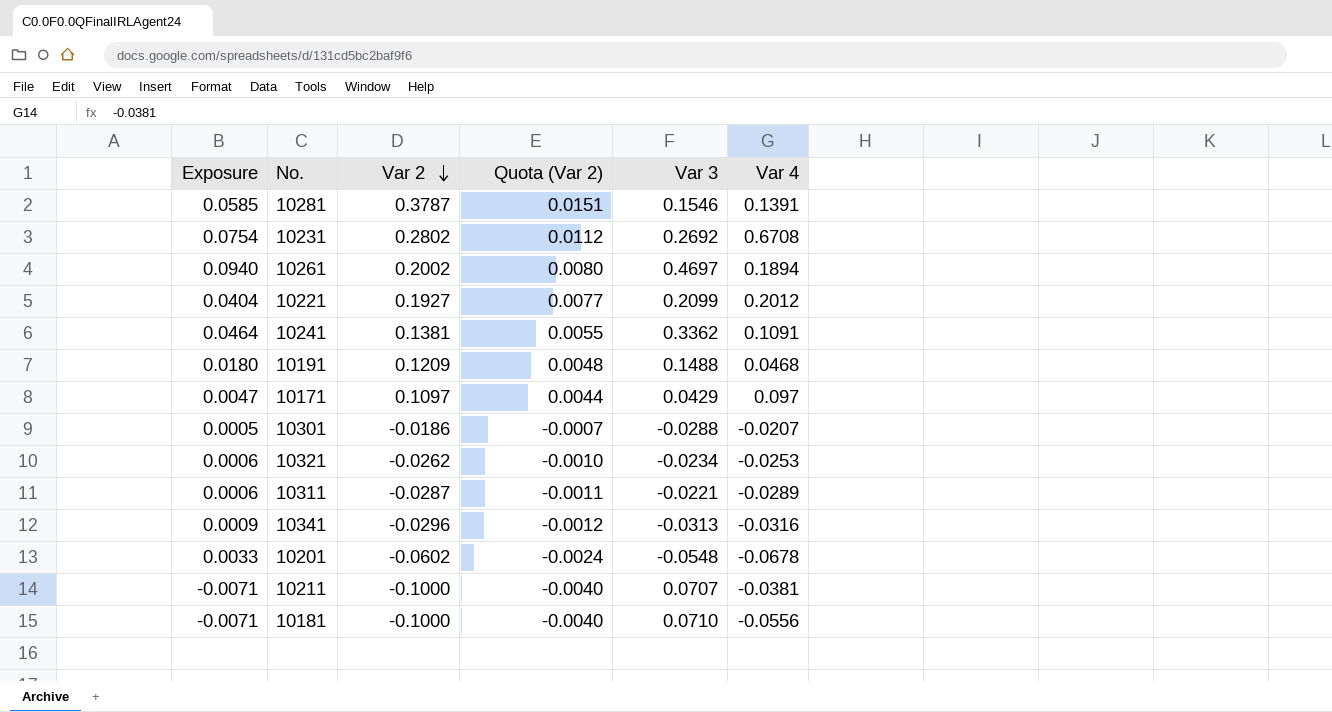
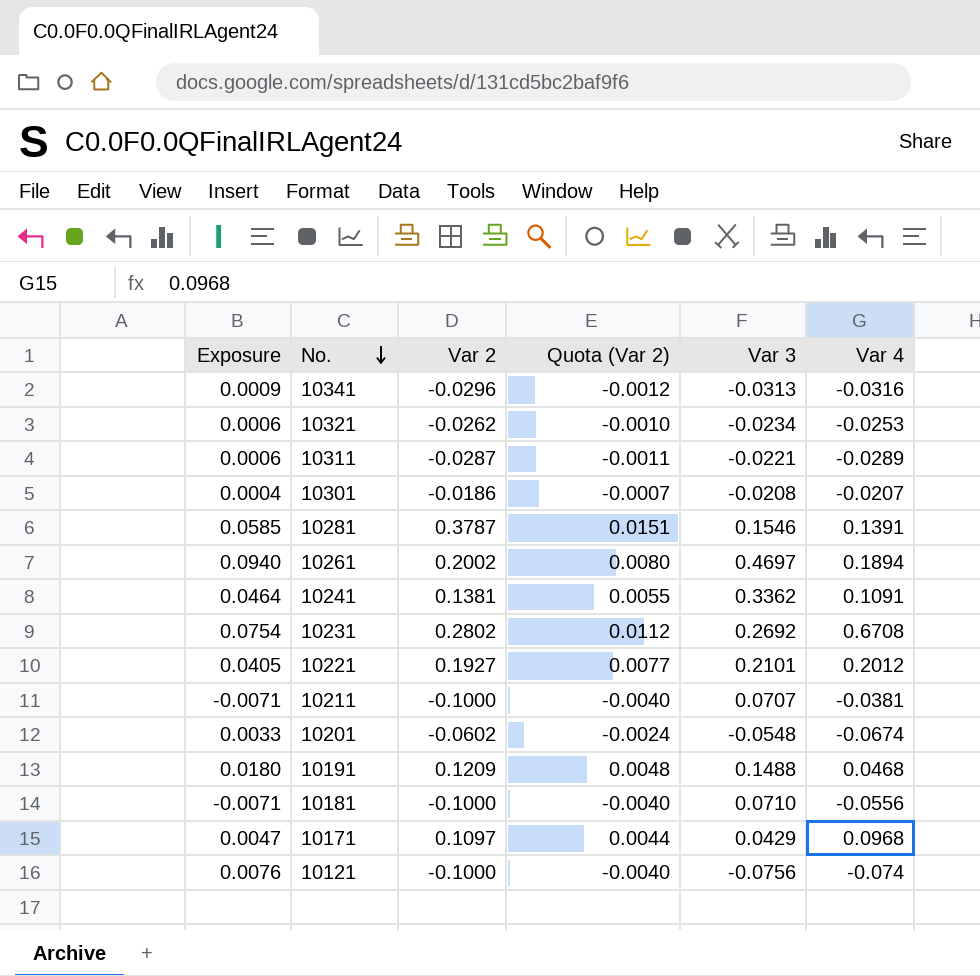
row order: Var 2 descending -> No. descending
10301 | Exposure: 0.0005 -> 0.0004
10301 | Var 3: -0.0288 -> -0.0208
10221 | Exposure: 0.0404 -> 0.0405
10221 | Var 3: 0.2099 -> 0.2101
10201 | Var 4: -0.0678 -> -0.0674
10171 | Var 4: 0.097 -> 0.0968
row 10121: none -> 0.0076 | -0.1000 | -0.0040 | -0.0756 | -0.074

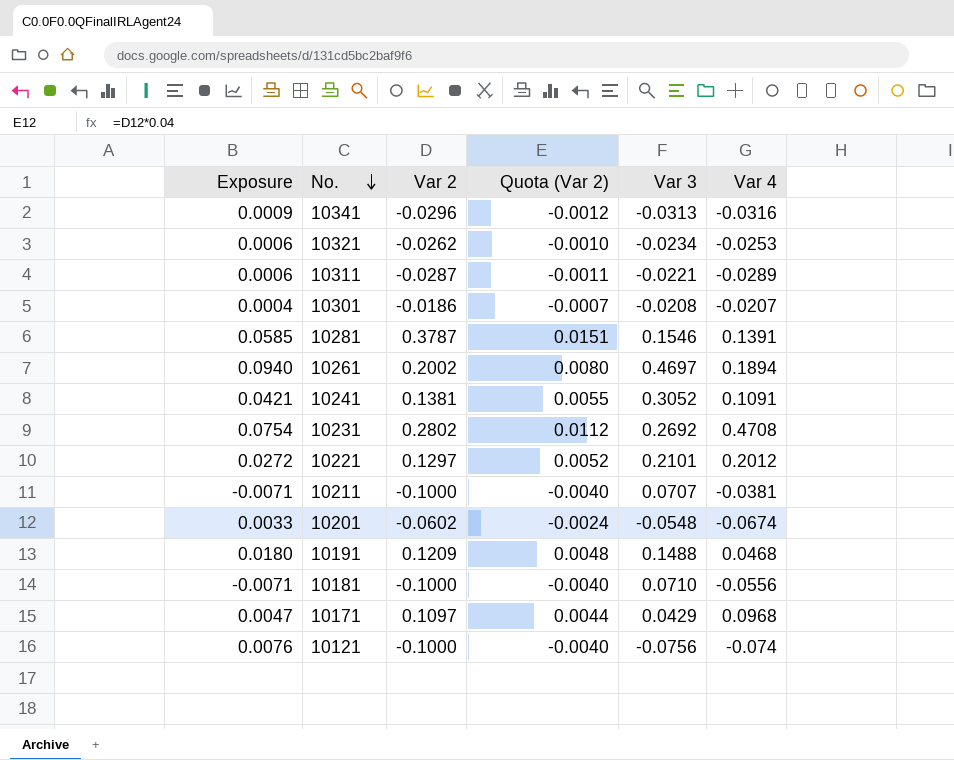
10241 | Exposure: 0.0464 -> 0.0421
10241 | Var 3: 0.3362 -> 0.3052
10231 | Var 4: 0.6708 -> 0.4708
10221 | Exposure: 0.0405 -> 0.0272
10221 | Var 2: 0.1927 -> 0.1297
10221 | Quota (Var 2): 0.0077 -> 0.0052

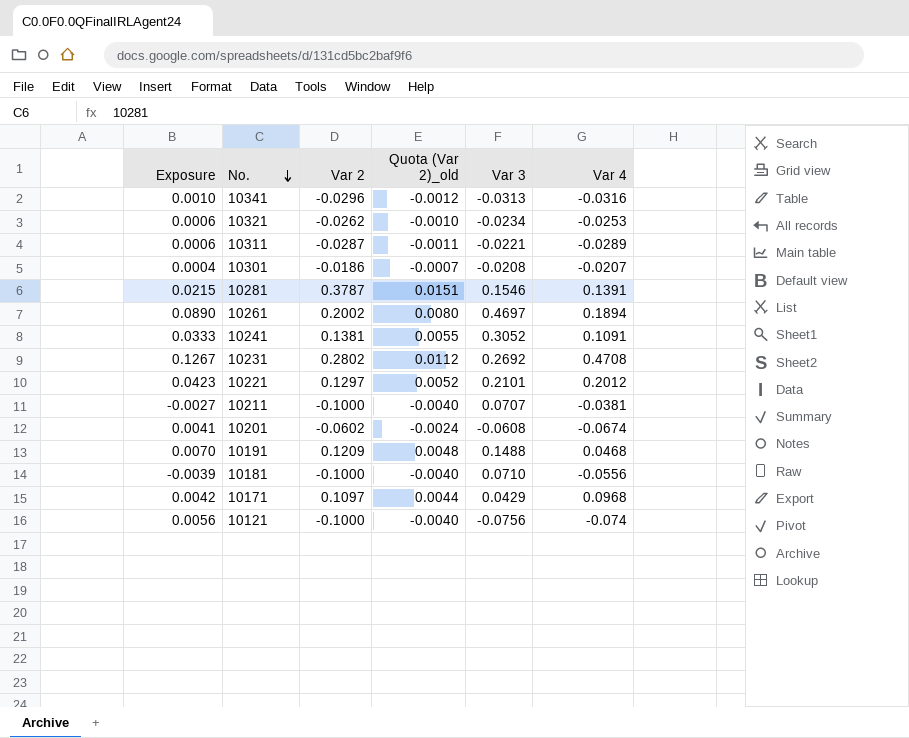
column Exposure | formula: [Var 2] * [Var 3] -> [Var 3] * [Var 4]
column name: Quota (Var 2) -> Quota (Var 2)_old
10201 | Var 3: -0.0548 -> -0.0608

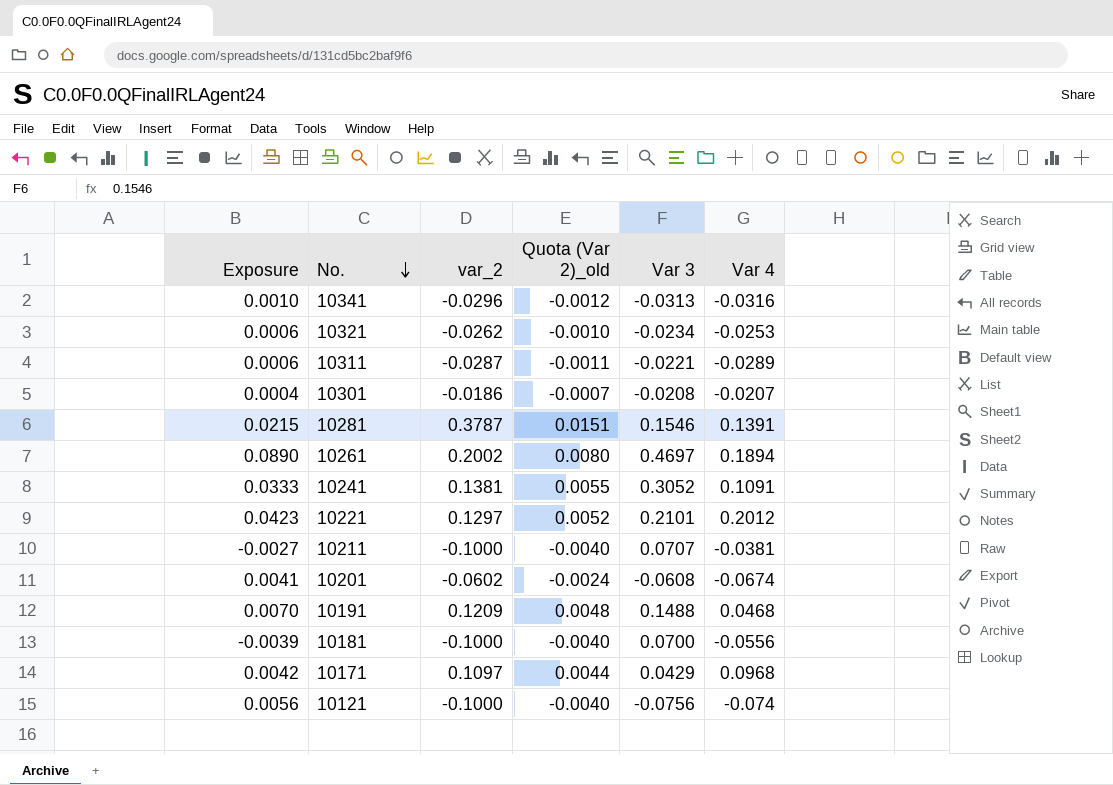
column name: Var 2 -> var_2
row 10231: 0.1267 | 0.2802 | 0.0112 | 0.2692 | 0.4708 -> none
10181 | Var 3: 0.0710 -> 0.0700

